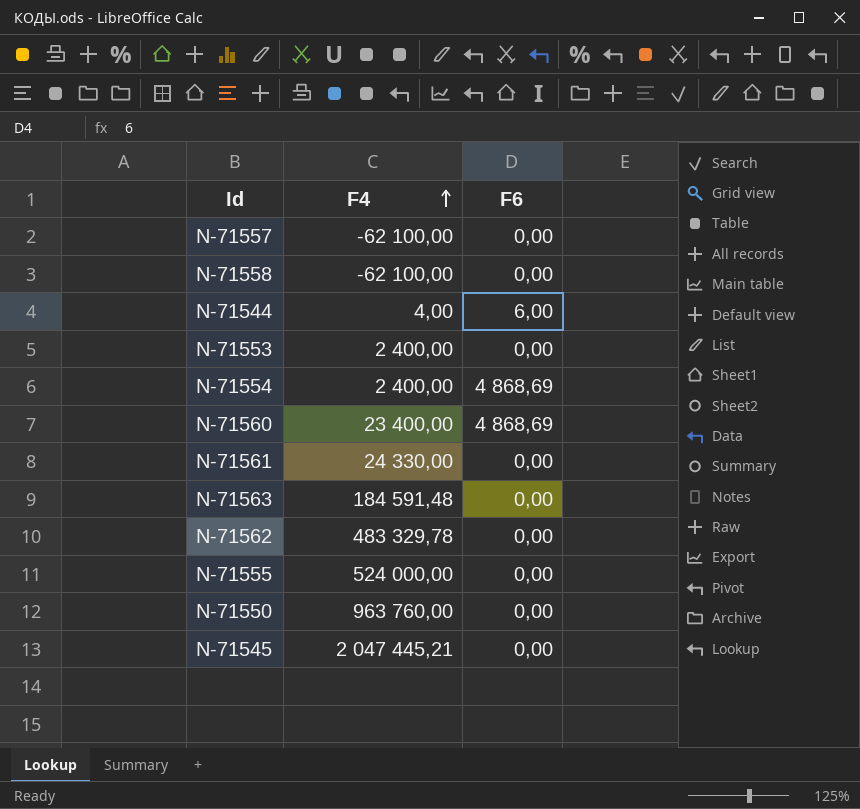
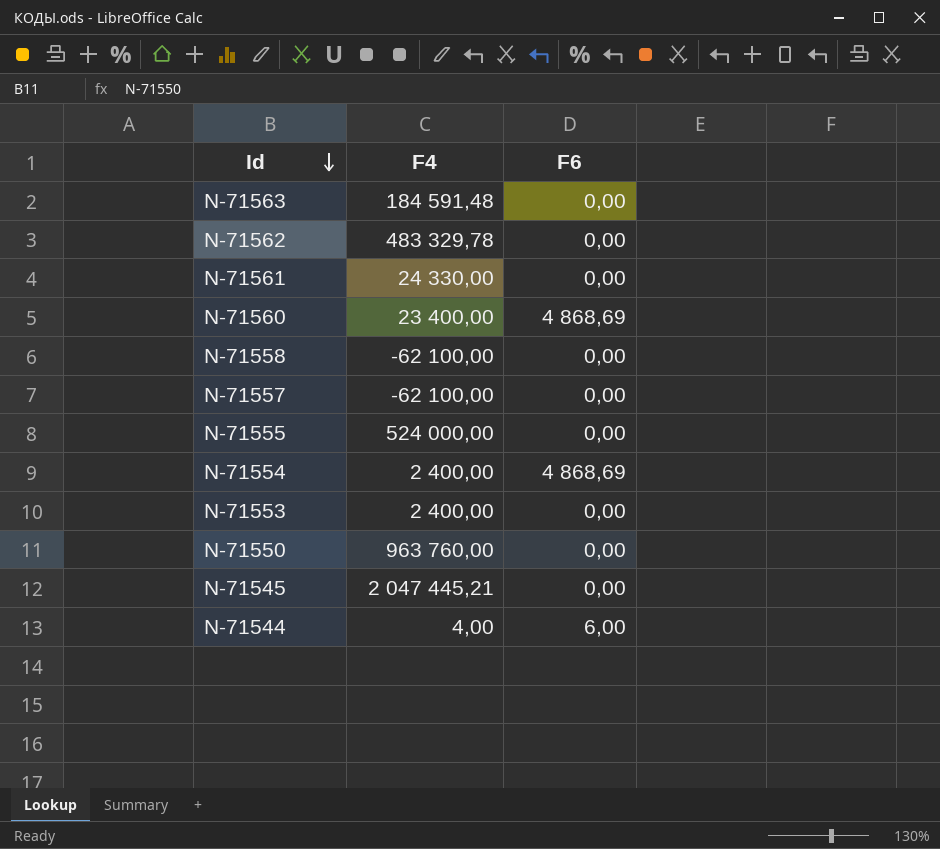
row order: F4 ascending -> Id descending

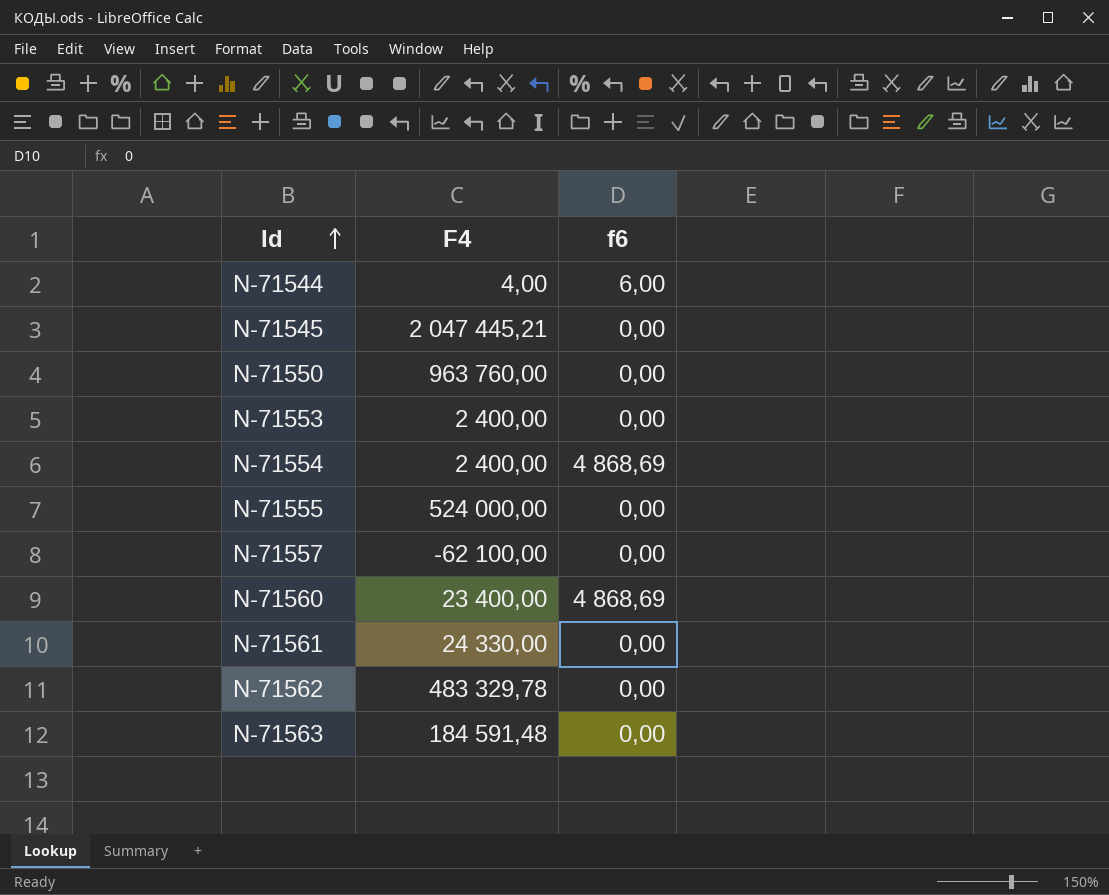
row order: Id descending -> Id ascending
column name: F6 -> f6
row N-71558: -62 100,00 | 0,00 -> none

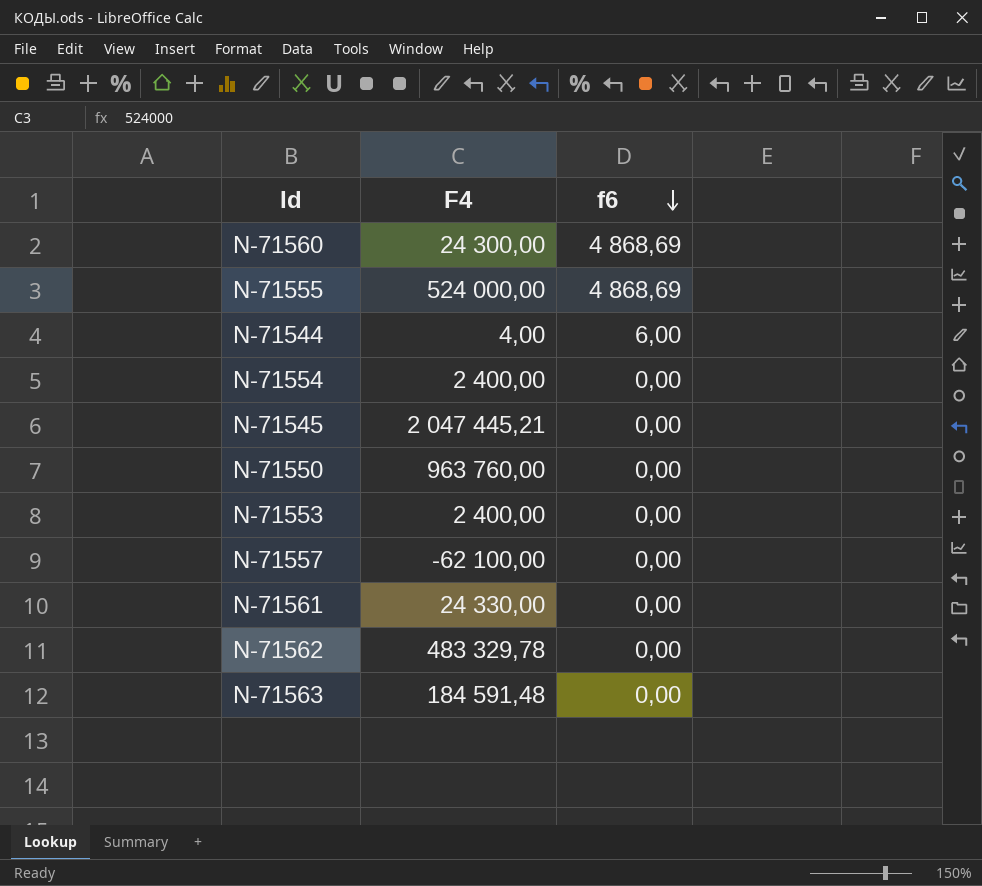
row order: Id ascending -> f6 descending
N-71560 | F4: 23 400,00 -> 24 300,00
N-71555 | f6: 0,00 -> 4 868,69
N-71554 | f6: 4 868,69 -> 0,00

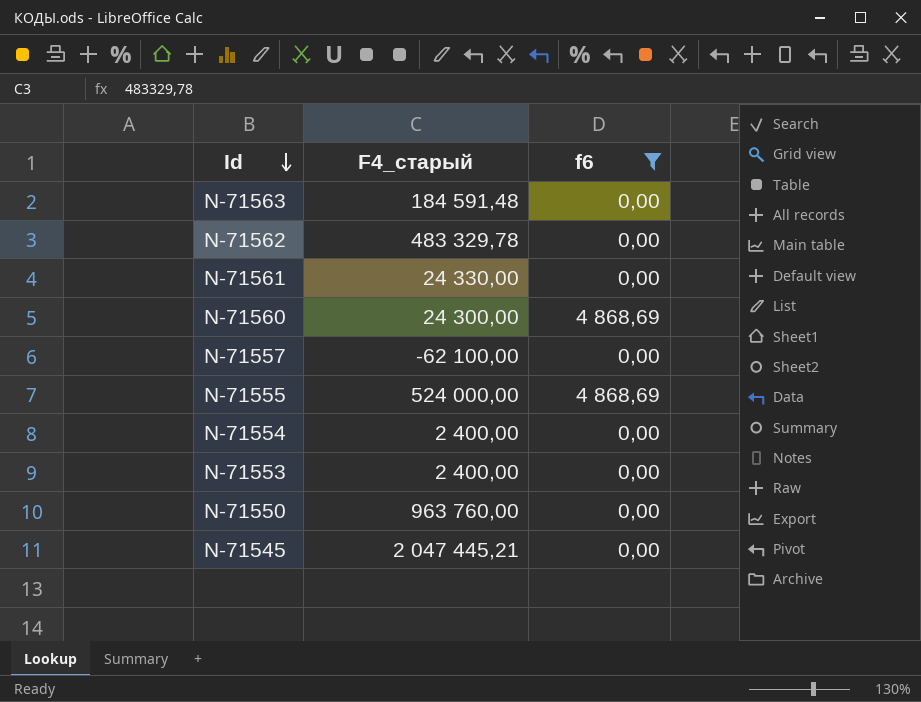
filter: none -> f6 != 6,00
row order: f6 descending -> Id descending
column name: F4 -> F4_старый

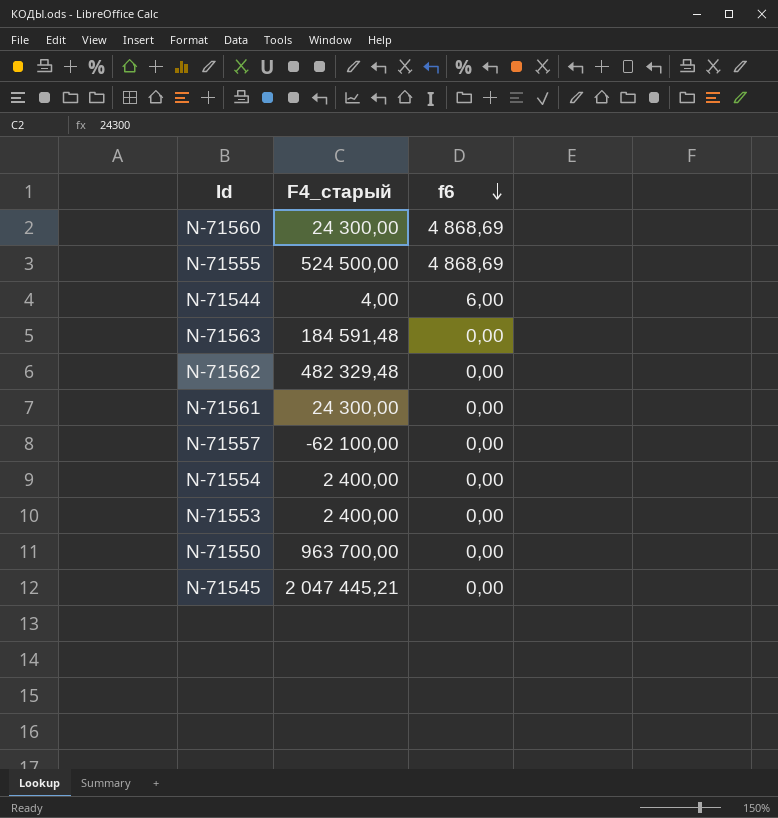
filter: f6 != 6,00 -> none
row order: Id descending -> f6 descending
N-71555 | F4_старый: 524 000,00 -> 524 500,00
N-71562 | F4_старый: 483 329,78 -> 482 329,48
N-71561 | F4_старый: 24 330,00 -> 24 300,00
N-71550 | F4_старый: 963 760,00 -> 963 700,00

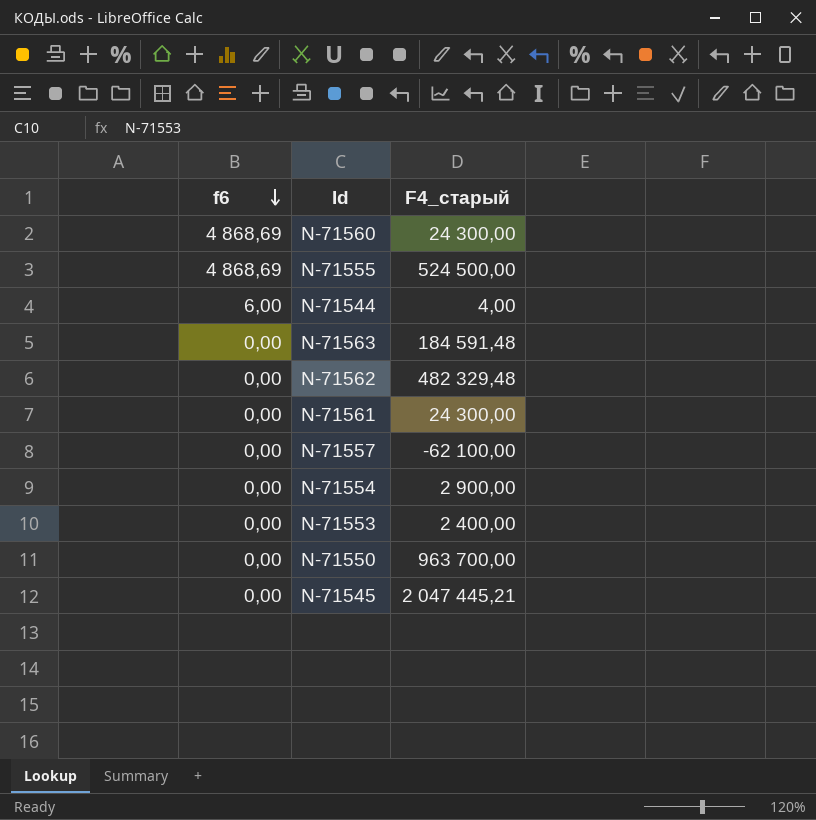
column f6 | position: 3 -> 1
N-71554 | F4_старый: 2 400,00 -> 2 900,00

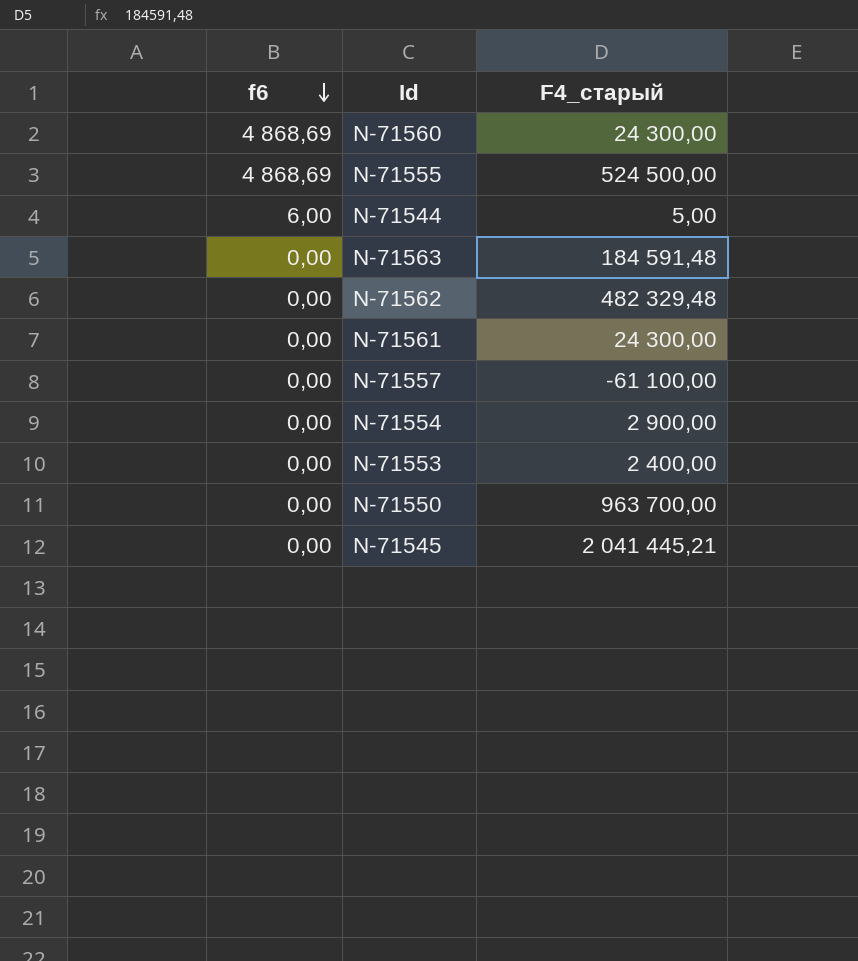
N-71544 | F4_старый: 4,00 -> 5,00
N-71557 | F4_старый: -62 100,00 -> -61 100,00
N-71545 | F4_старый: 2 047 445,21 -> 2 041 445,21

